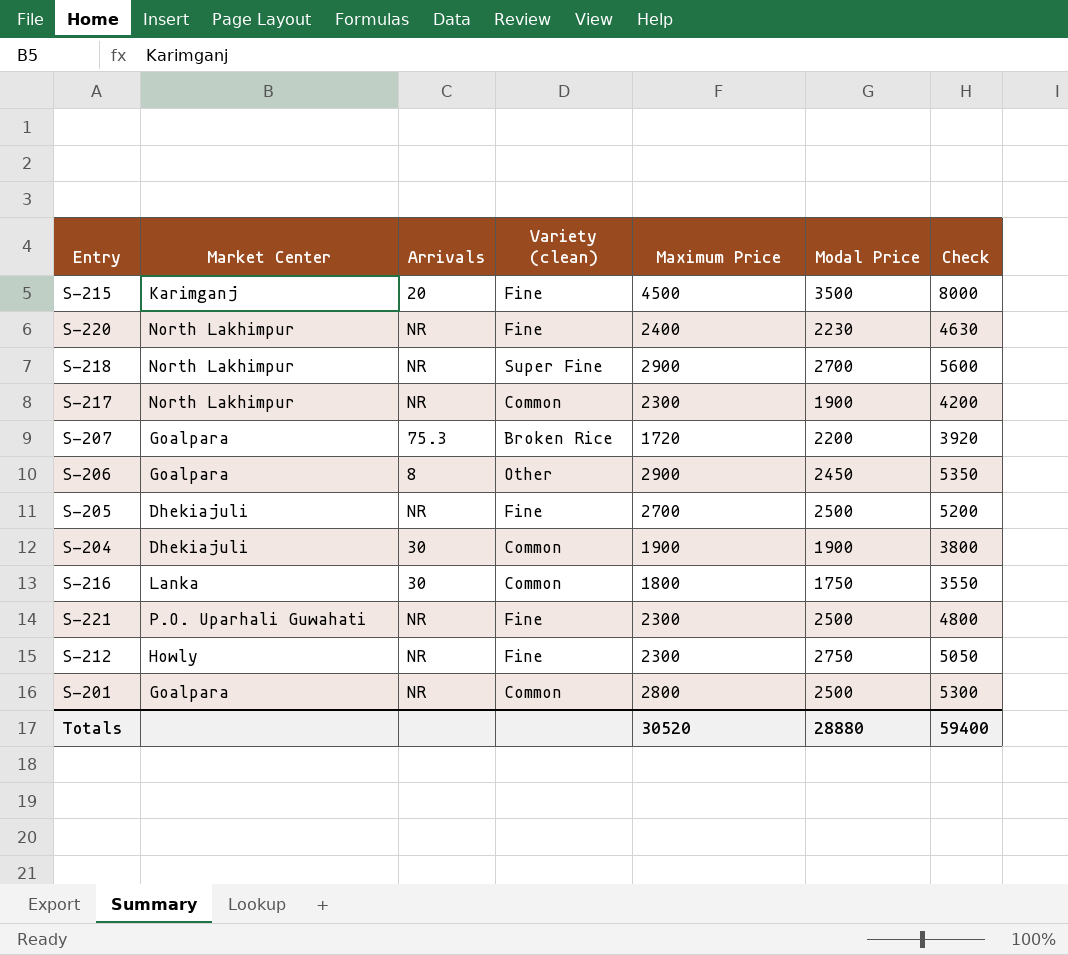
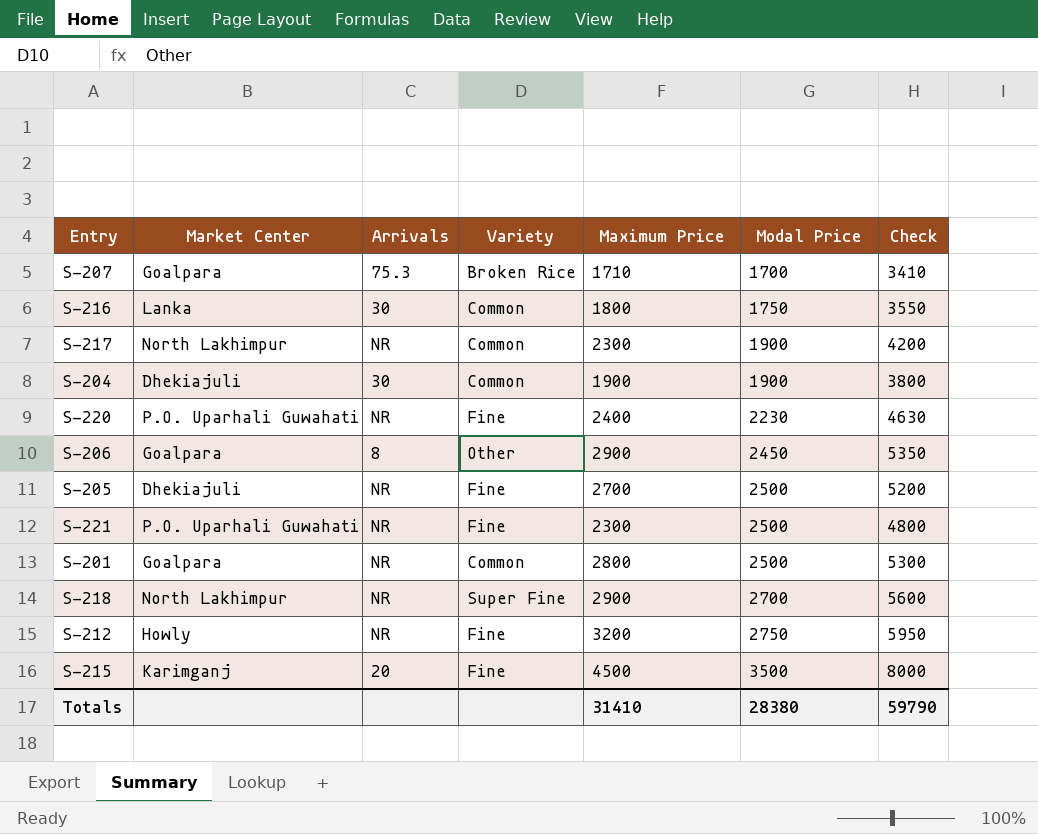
row order: none -> Modal Price ascending
column name: Variety (clean) -> Variety
S-207 | Maximum Price: 1720 -> 1710
S-207 | Modal Price: 2200 -> 1700
S-207 | Check: 3920 -> 3410
S-220 | Market Center: North Lakhimpur -> P.O. Uparhali Guwahati
S-212 | Maximum Price: 2300 -> 3200
S-212 | Check: 5050 -> 5950
Totals | Maximum Price: 30520 -> 31410
Totals | Modal Price: 28880 -> 28380
Totals | Check: 59400 -> 59790

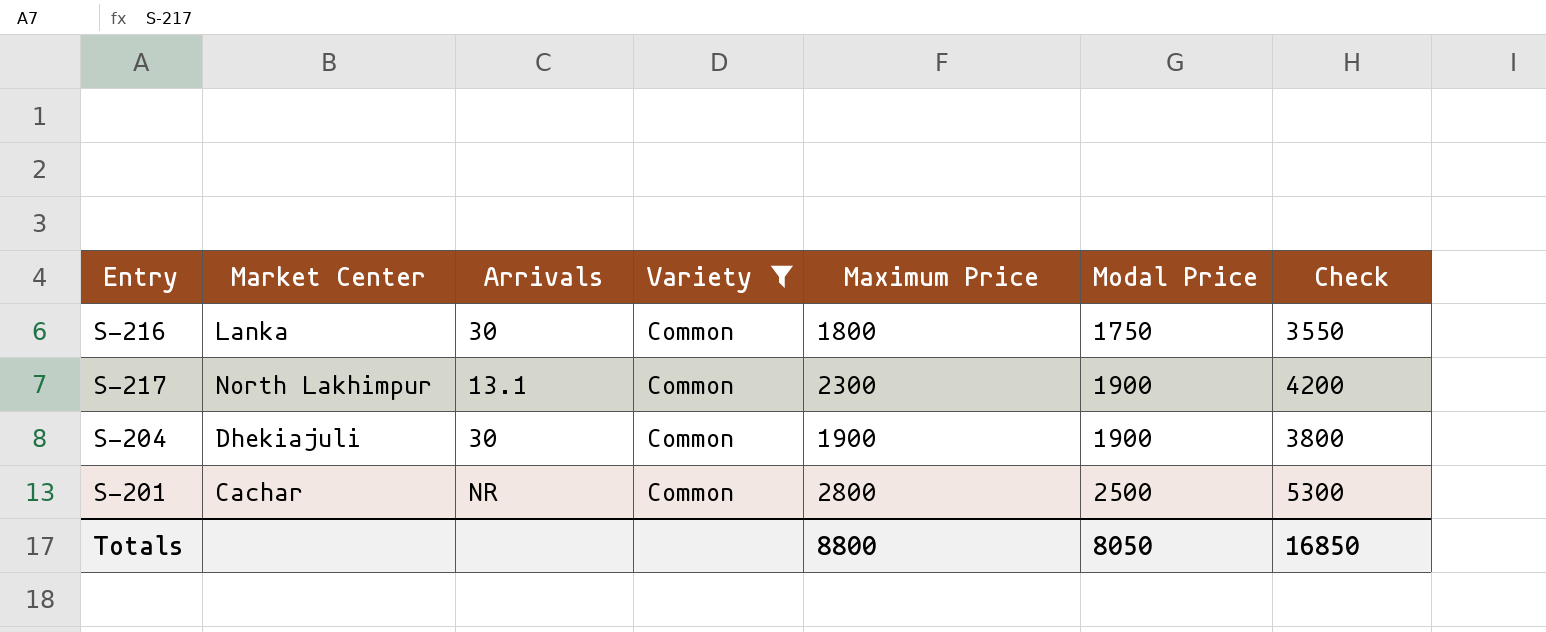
filter: none -> Variety = Common
S-217 | Arrivals: NR -> 13.1
S-201 | Market Center: Goalpara -> Cachar
Totals | Maximum Price: 31410 -> 8800
Totals | Modal Price: 28380 -> 8050
Totals | Check: 59790 -> 16850

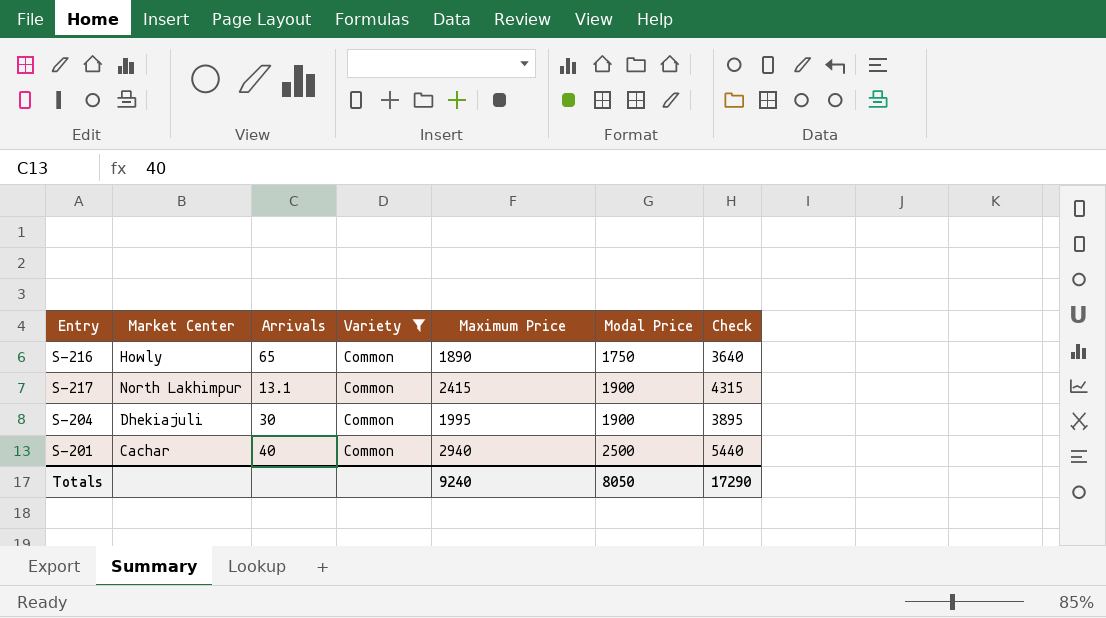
S-216 | Market Center: Lanka -> Howly
S-216 | Arrivals: 30 -> 65
S-216 | Maximum Price: 1800 -> 1890
S-216 | Check: 3550 -> 3640
S-217 | Maximum Price: 2300 -> 2415
S-217 | Check: 4200 -> 4315
S-204 | Maximum Price: 1900 -> 1995
S-204 | Check: 3800 -> 3895
S-201 | Arrivals: NR -> 40
S-201 | Maximum Price: 2800 -> 2940
S-201 | Check: 5300 -> 5440
Totals | Maximum Price: 8800 -> 9240
Totals | Check: 16850 -> 17290

